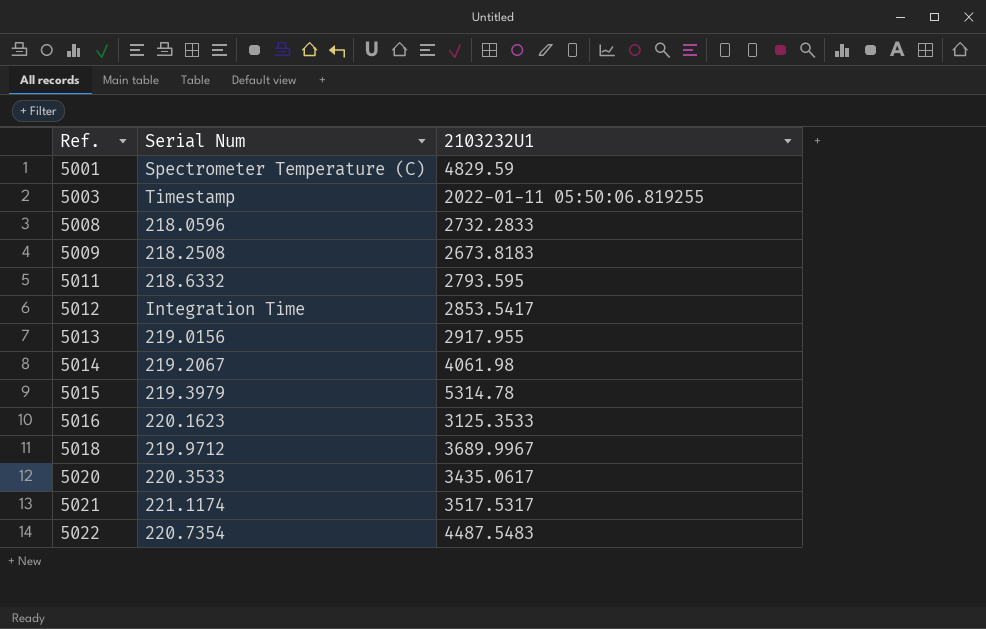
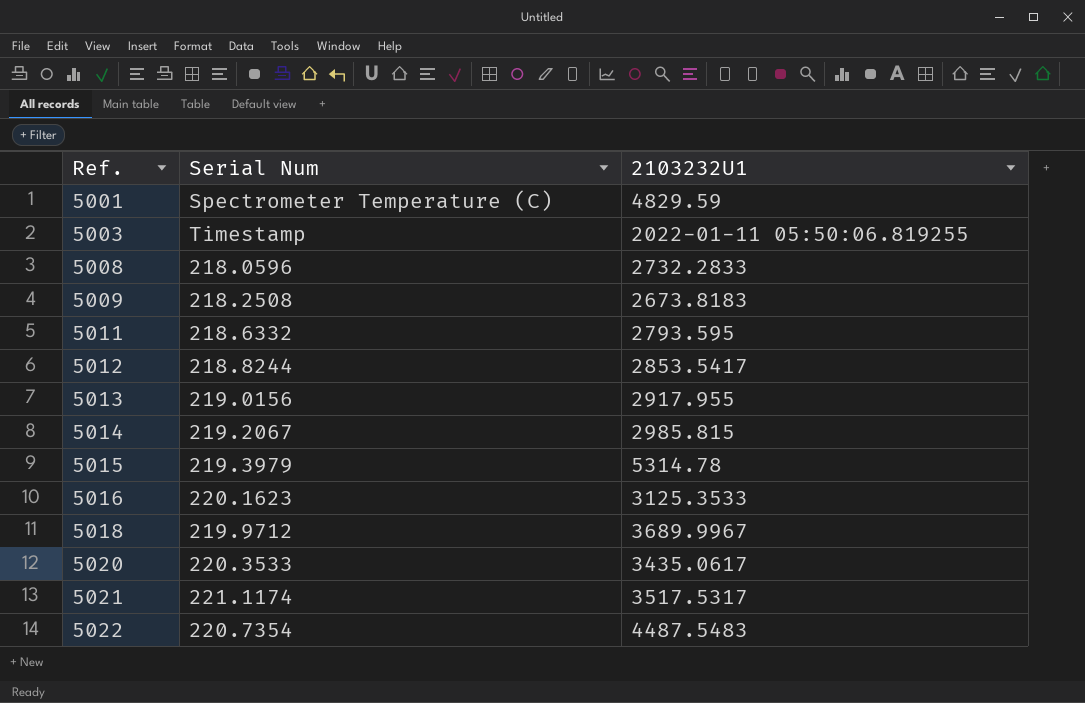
5012 | Serial Num: Integration Time -> 218.8244
5014 | 2103232U1: 4061.98 -> 2985.815

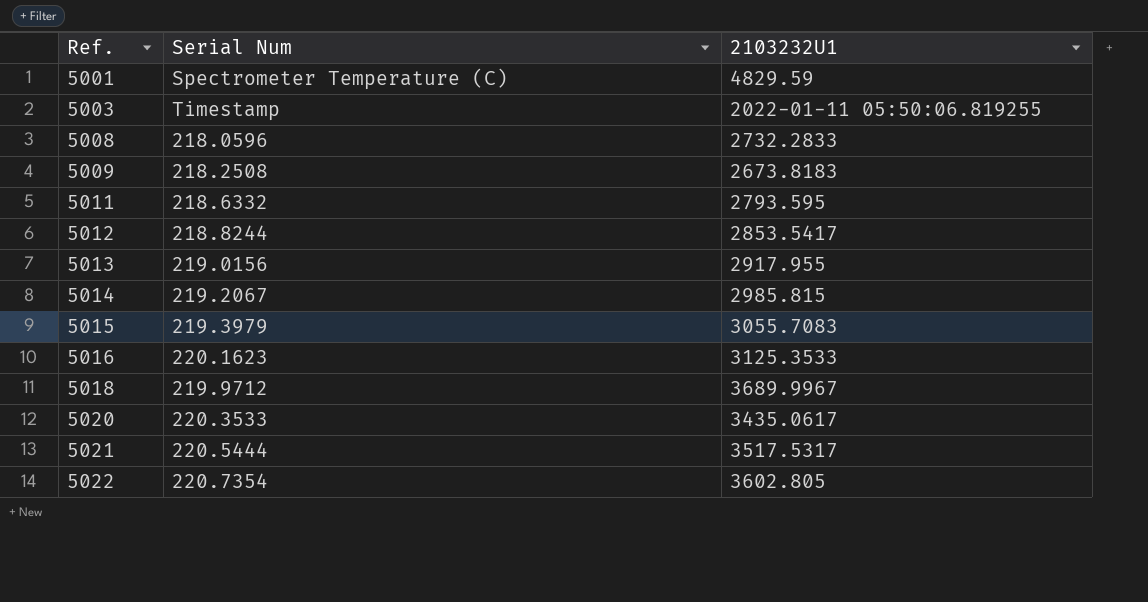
5015 | 2103232U1: 5314.78 -> 3055.7083
5021 | Serial Num: 221.1174 -> 220.5444
5022 | 2103232U1: 4487.5483 -> 3602.805

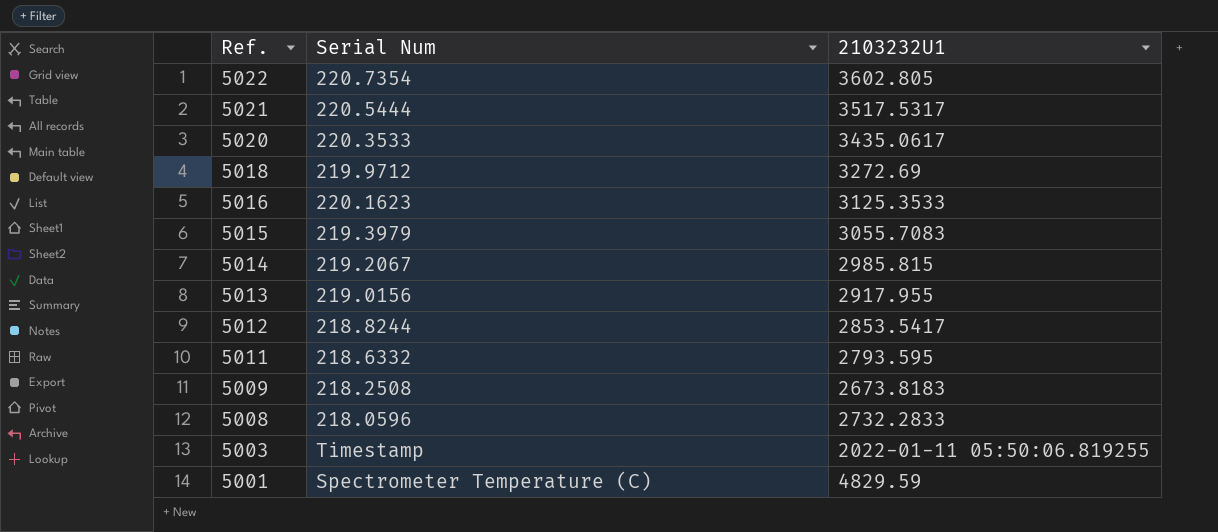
row order: Ref. ascending -> Ref. descending
5018 | 2103232U1: 3689.9967 -> 3272.69

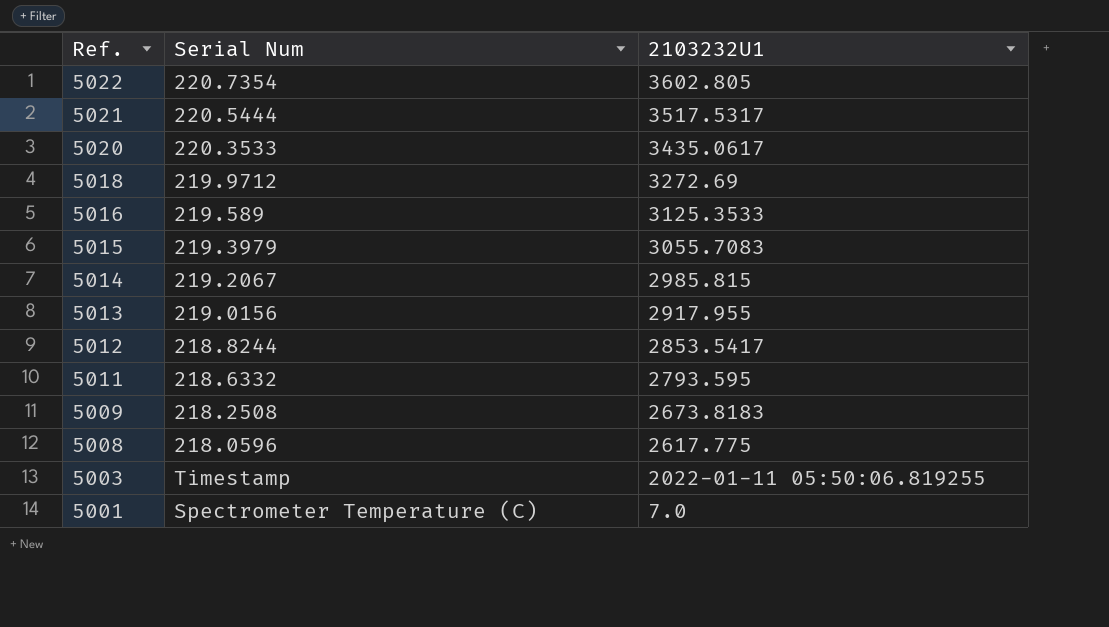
5016 | Serial Num: 220.1623 -> 219.589
5008 | 2103232U1: 2732.2833 -> 2617.775
5001 | 2103232U1: 4829.59 -> 7.0

